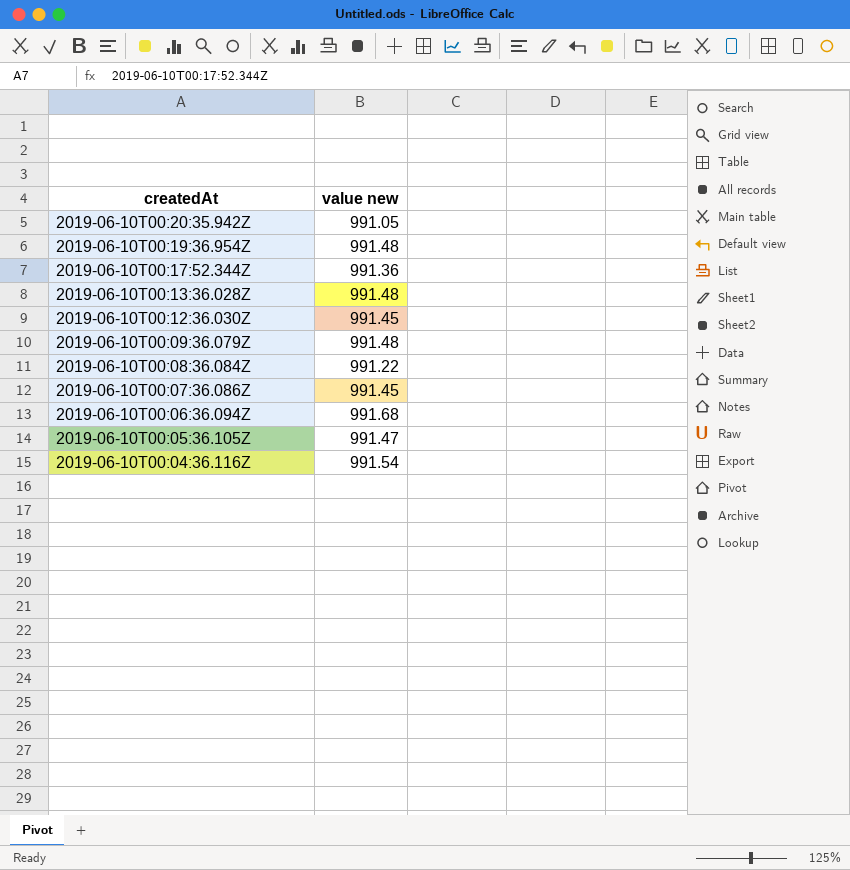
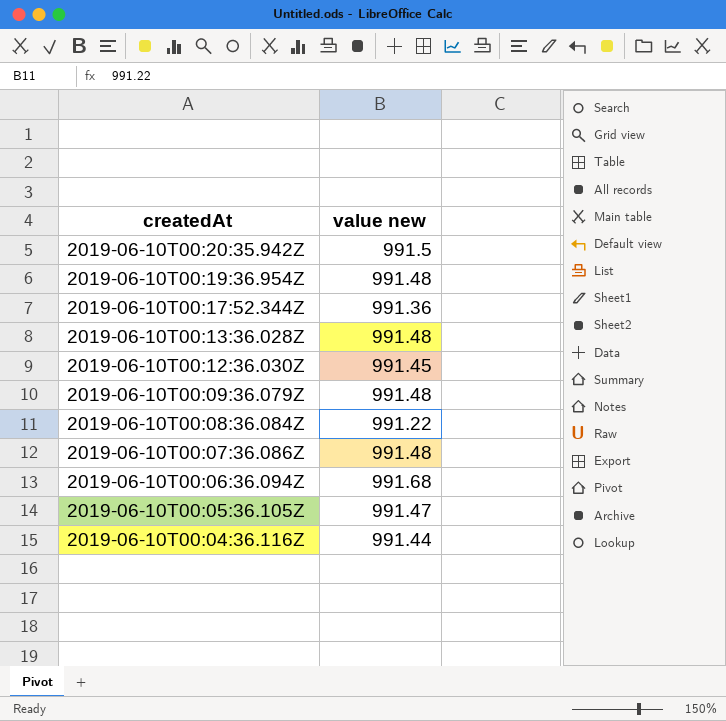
2019-06-10T00:20:35.942Z | value new: 991.05 -> 991.5
2019-06-10T00:07:36.086Z | value new: 991.45 -> 991.48
2019-06-10T00:04:36.116Z | value new: 991.54 -> 991.44

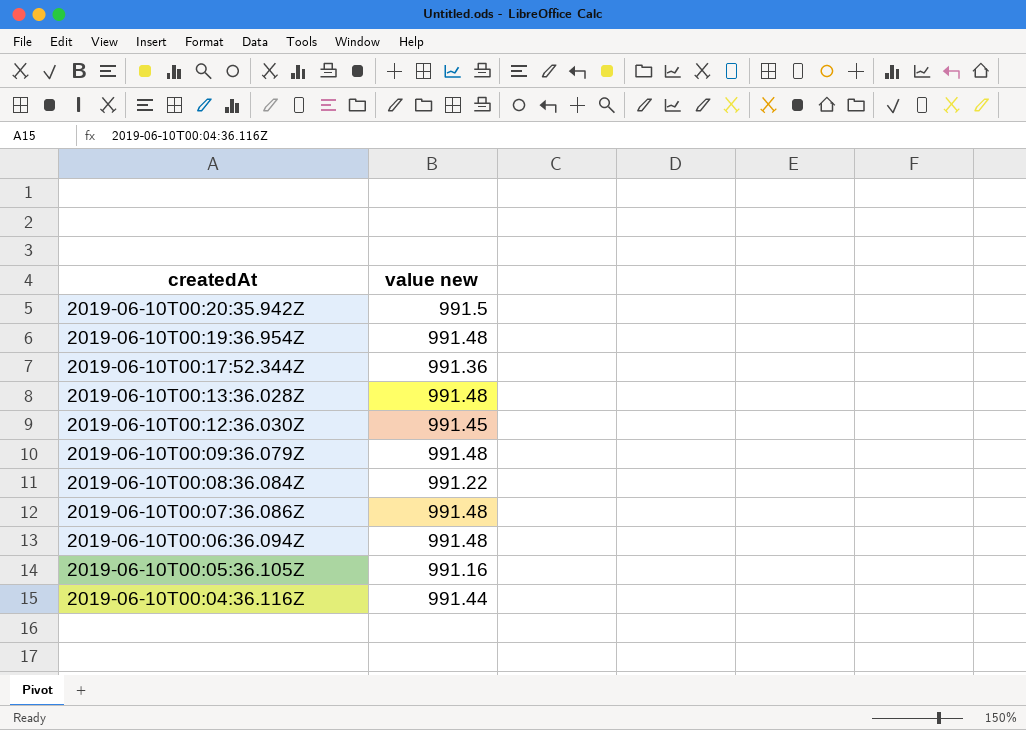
2019-06-10T00:06:36.094Z | value new: 991.68 -> 991.48
2019-06-10T00:05:36.105Z | value new: 991.47 -> 991.16

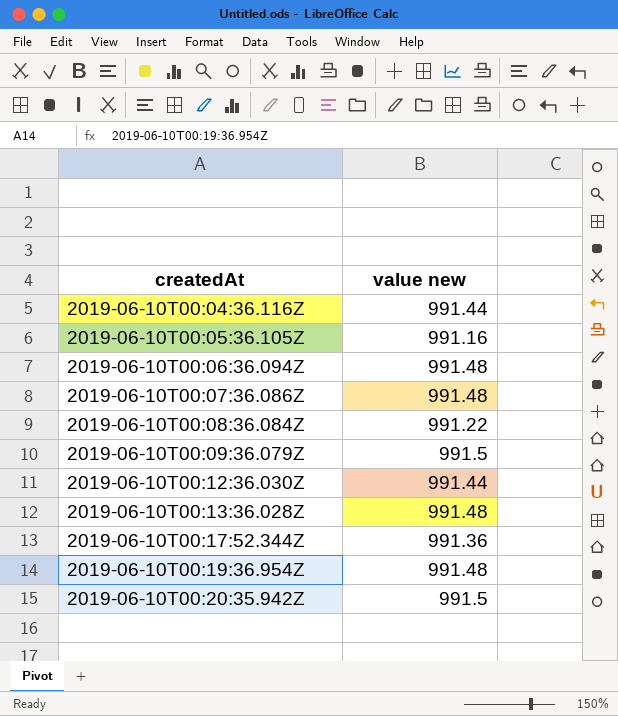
row order: createdAt descending -> createdAt ascending
2019-06-10T00:09:36.079Z | value new: 991.48 -> 991.5
2019-06-10T00:12:36.030Z | value new: 991.45 -> 991.44

